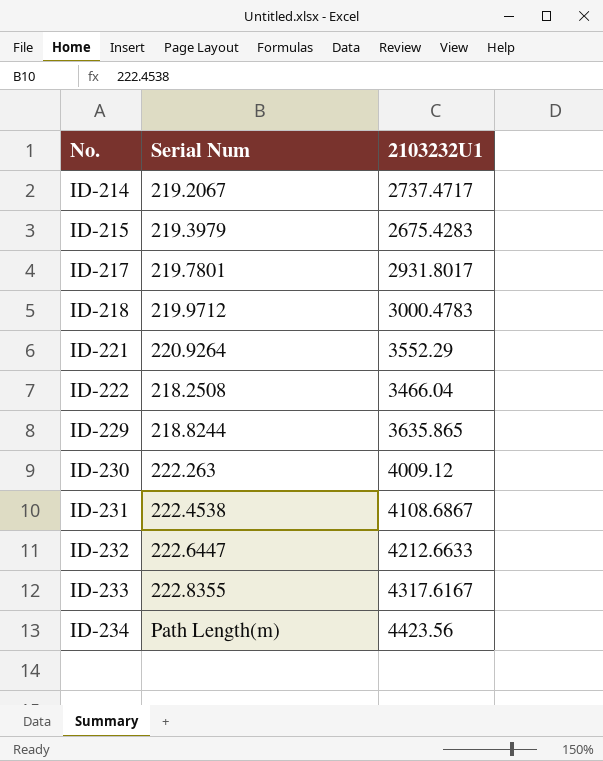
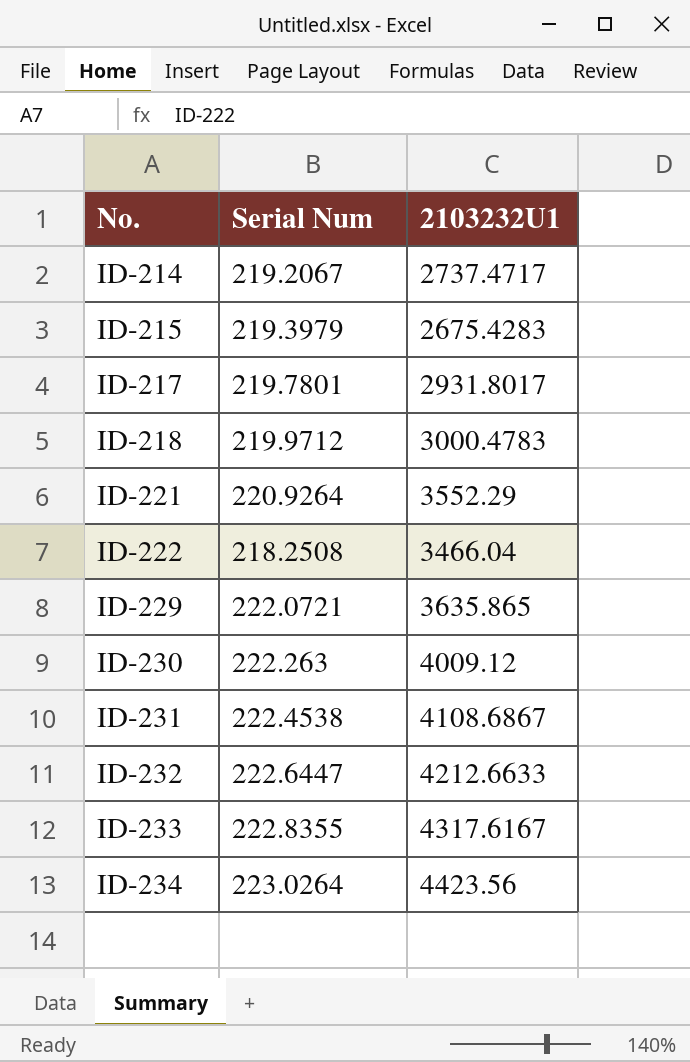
ID-229 | Serial Num: 218.8244 -> 222.0721
ID-234 | Serial Num: Path Length(m) -> 223.0264

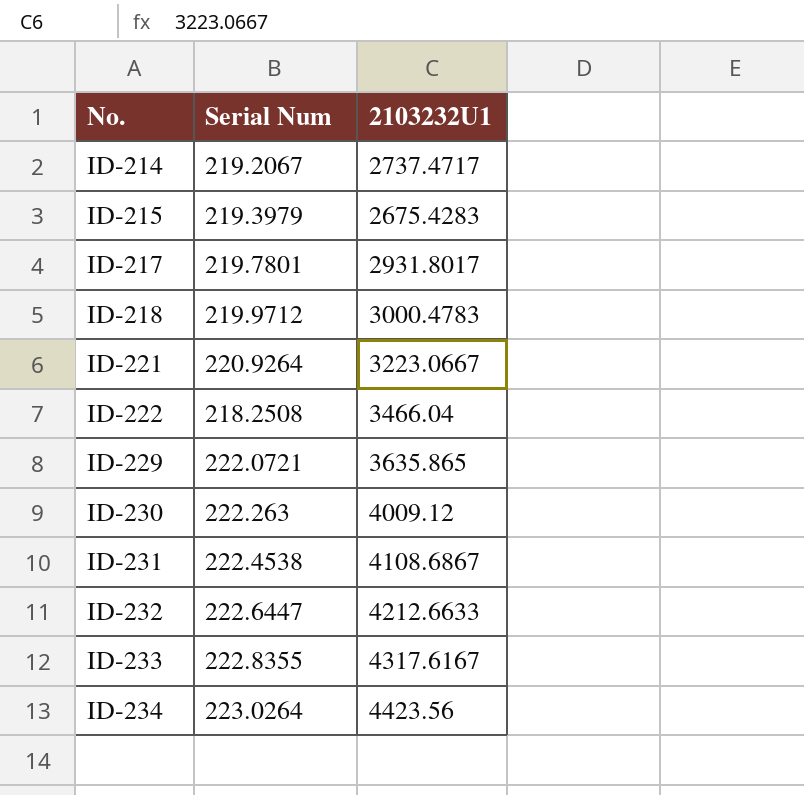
ID-221 | 2103232U1: 3552.29 -> 3223.0667

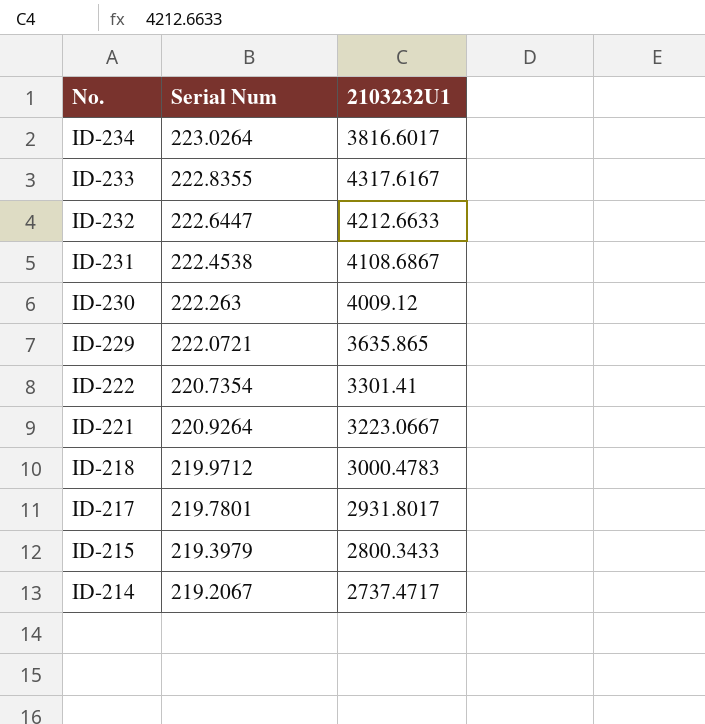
row order: No. ascending -> No. descending
ID-234 | 2103232U1: 4423.56 -> 3816.6017
ID-222 | Serial Num: 218.2508 -> 220.7354
ID-222 | 2103232U1: 3466.04 -> 3301.41
ID-215 | 2103232U1: 2675.4283 -> 2800.3433

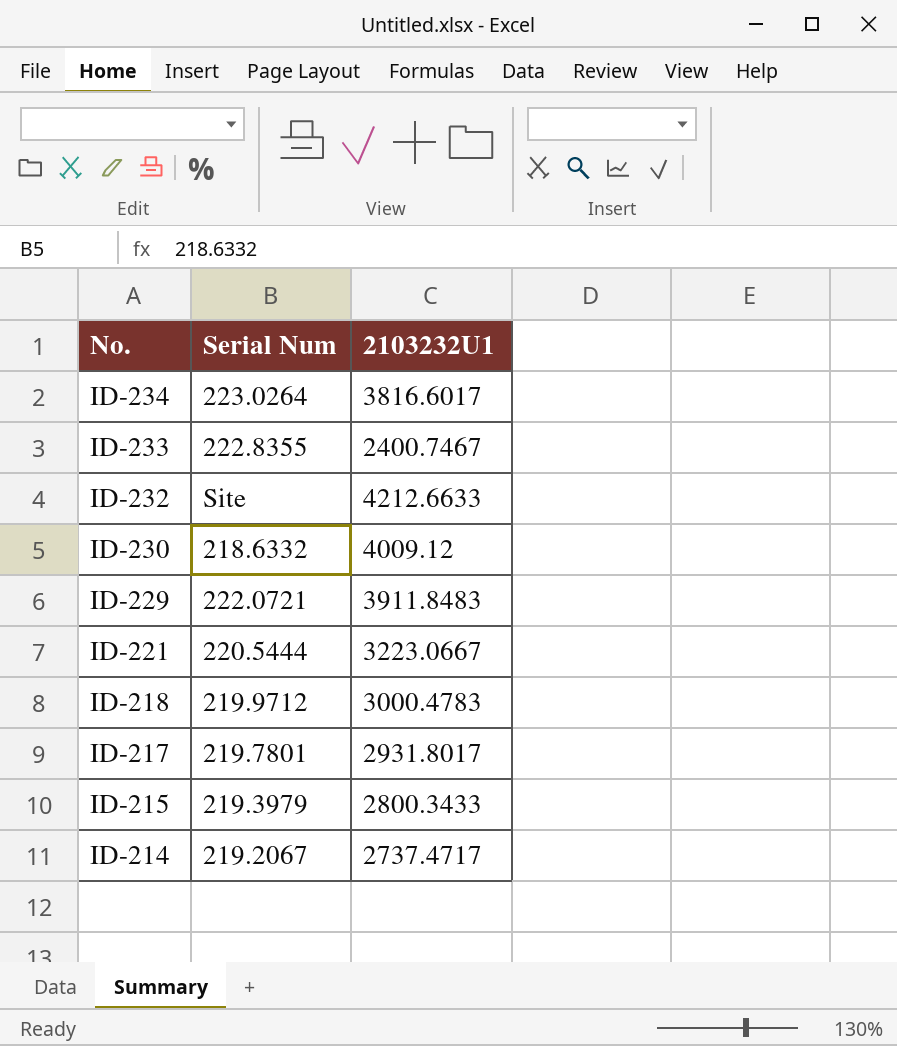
row ID-231: 222.4538 | 4108.6867 -> none
row ID-222: 220.7354 | 3301.41 -> none
ID-233 | 2103232U1: 4317.6167 -> 2400.7467
ID-232 | Serial Num: 222.6447 -> Site
ID-230 | Serial Num: 222.263 -> 218.6332
ID-229 | 2103232U1: 3635.865 -> 3911.8483
ID-221 | Serial Num: 220.9264 -> 220.5444

